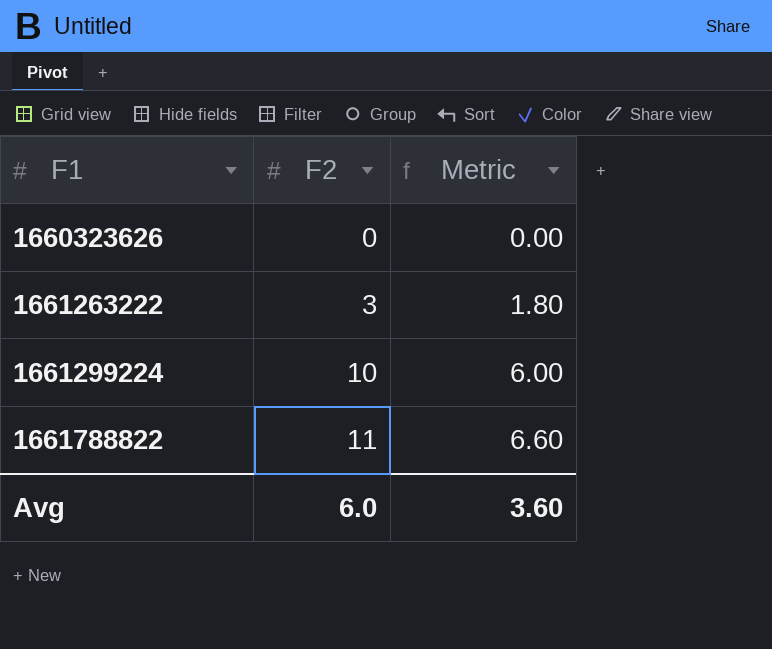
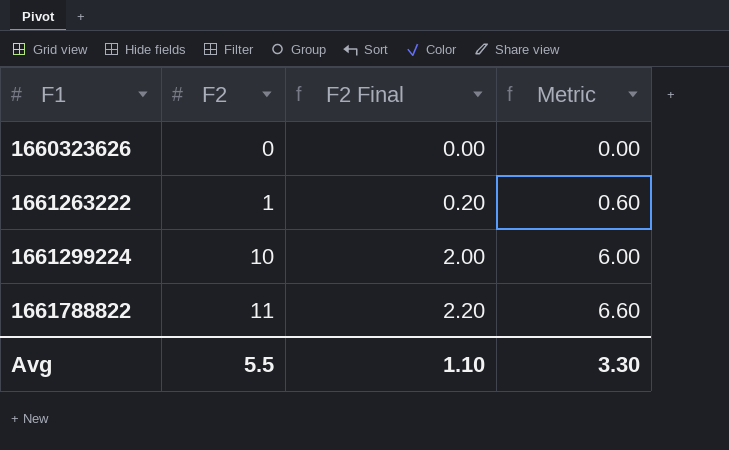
column F2 Final | formula: none -> [F2] * 0.2
1661263222 | F2: 3 -> 1
1661263222 | Metric: 1.80 -> 0.60
Avg | F2: 6.0 -> 5.5
Avg | Metric: 3.60 -> 3.30

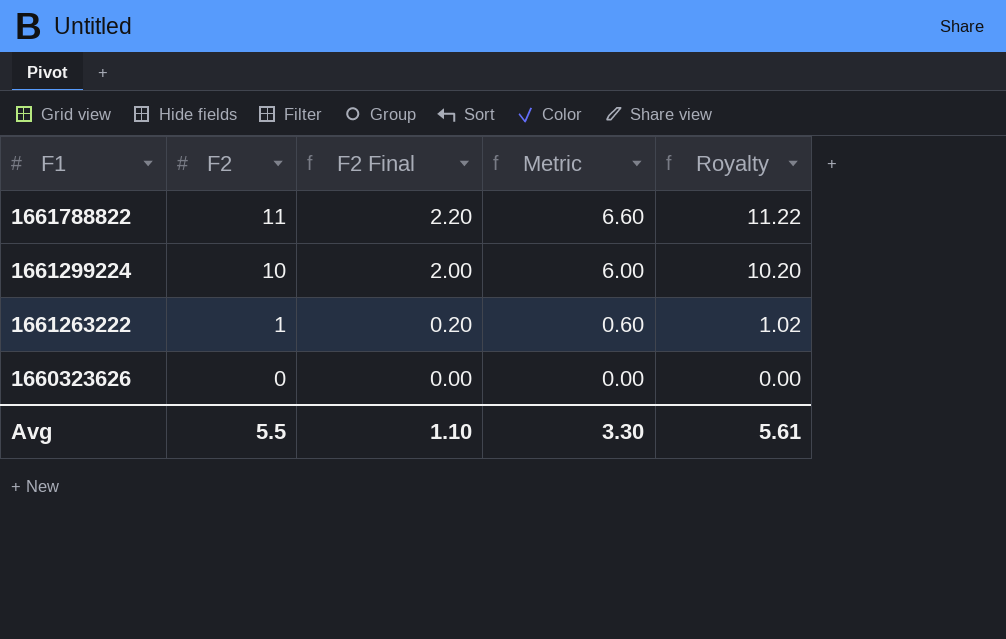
row order: F1 ascending -> F1 descending
column Royalty | formula: none -> [F2] * 1.02

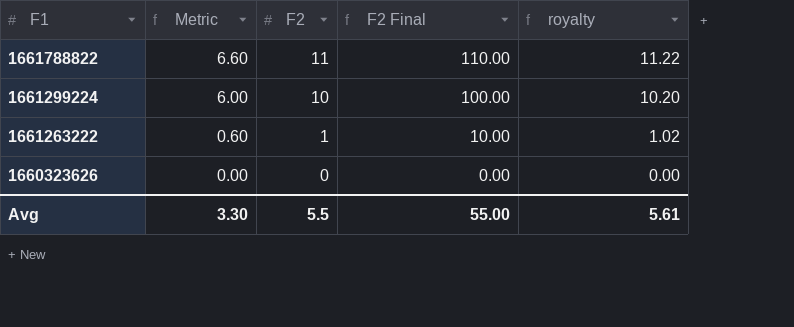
column Metric | position: 4 -> 2
column F2 Final | formula: [F2] * 0.2 -> [F2] * 10
column name: Royalty -> royalty
Avg | F2 Final: 1.10 -> 55.00

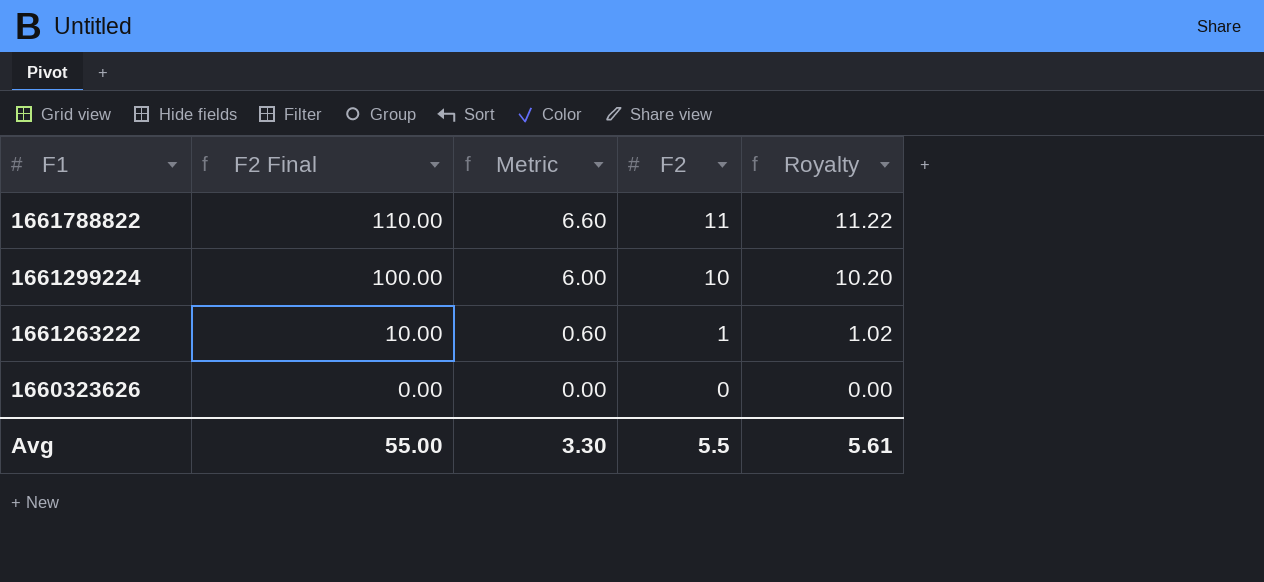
column F2 Final | position: 4 -> 2
column name: royalty -> Royalty

